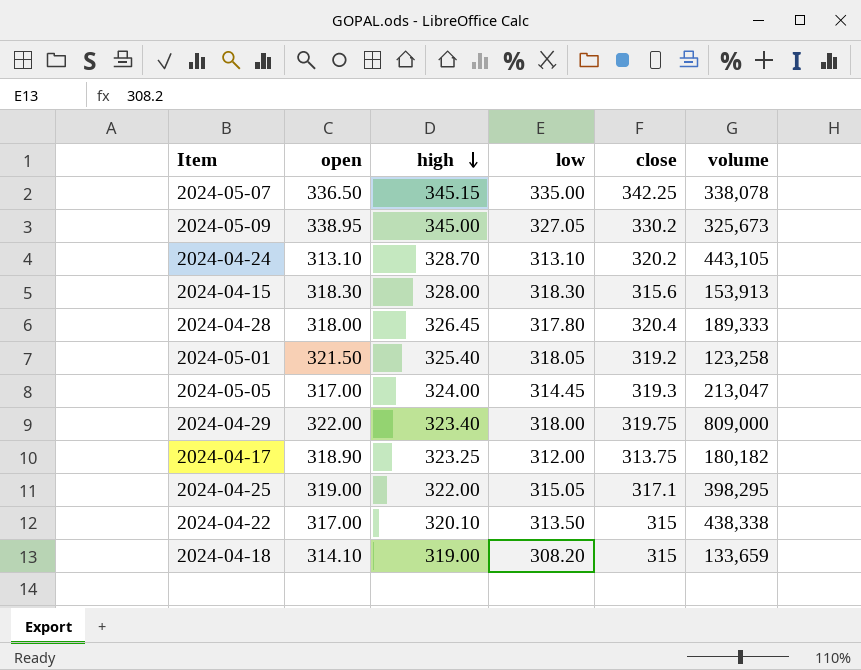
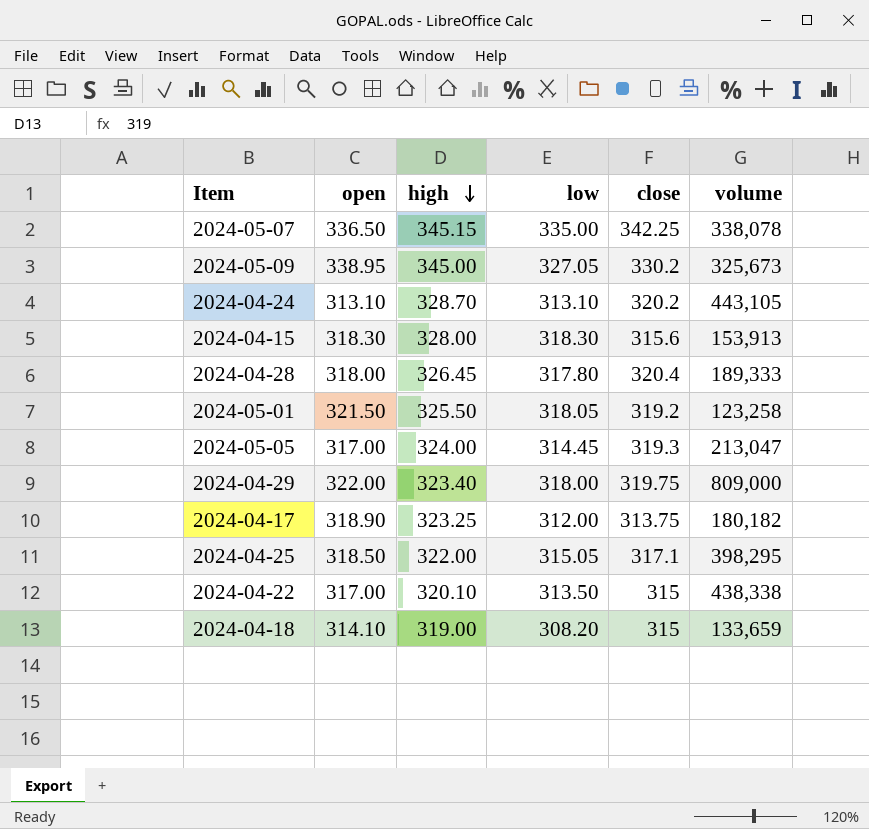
2024-05-01 | high: 325.40 -> 325.50
2024-04-25 | open: 319.00 -> 318.50

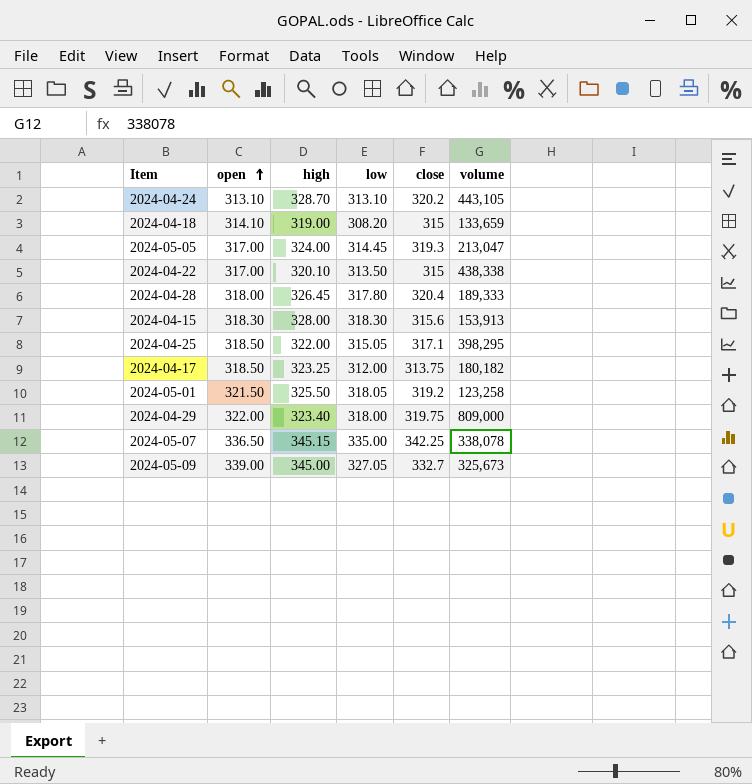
row order: high descending -> open ascending
2024-04-17 | open: 318.90 -> 318.50
2024-05-09 | open: 338.95 -> 339.00
2024-05-09 | close: 330.2 -> 332.7

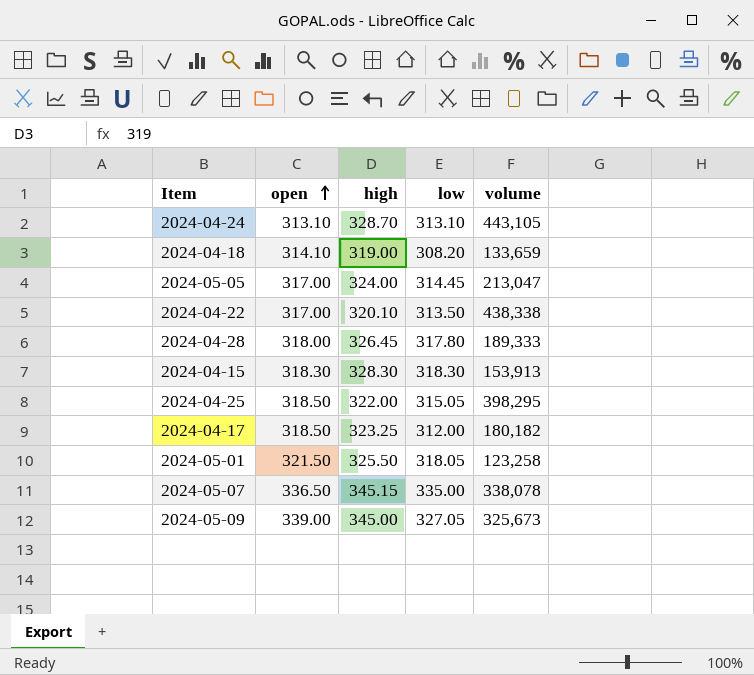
column close | position: 5 -> none
row 2024-04-29: 322.00 | 323.40 | 318.00 | 319.75 | 809,000 -> none
2024-04-15 | high: 328.00 -> 328.30

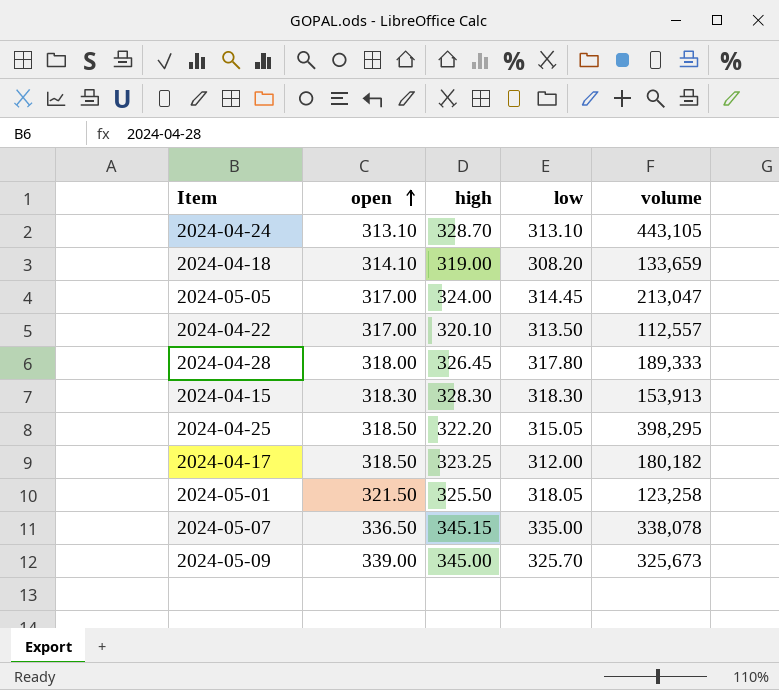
2024-04-22 | volume: 438,338 -> 112,557
2024-04-25 | high: 322.00 -> 322.20
2024-05-09 | low: 327.05 -> 325.70

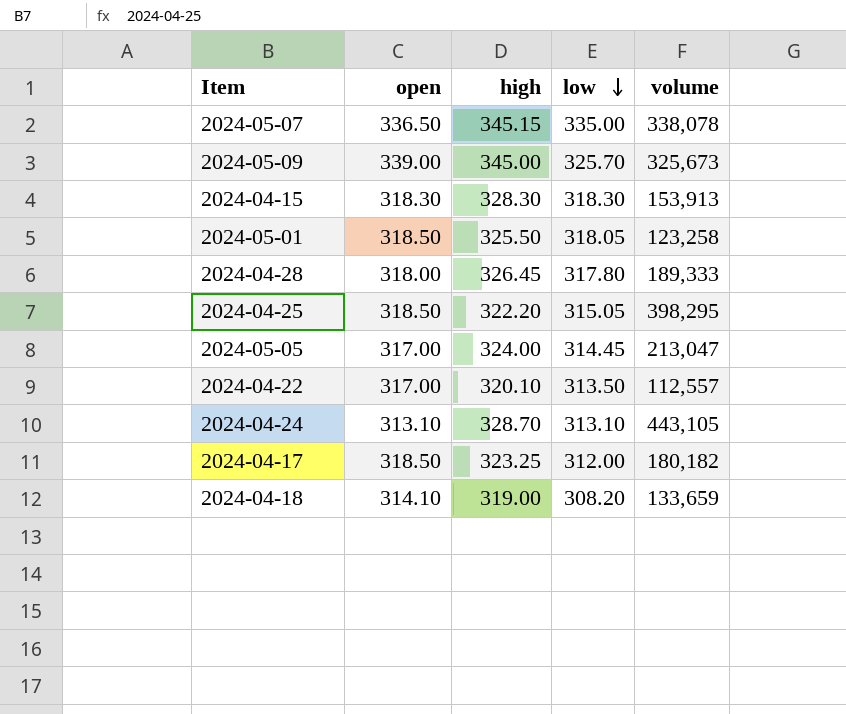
row order: open ascending -> low descending
2024-05-01 | open: 321.50 -> 318.50

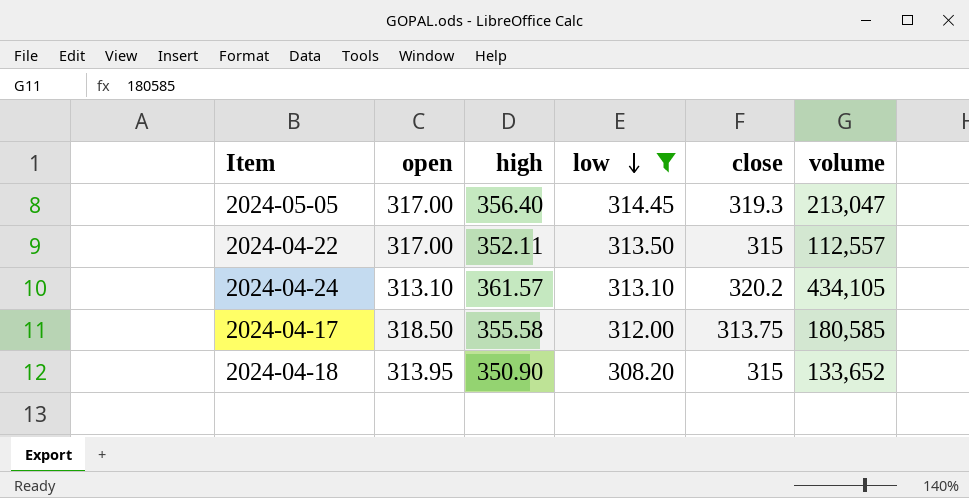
filter: none -> low <= 314.45
column close | position: none -> 5
2024-05-05 | high: 324.00 -> 356.40
2024-04-22 | high: 320.10 -> 352.11
2024-04-24 | high: 328.70 -> 361.57
2024-04-24 | volume: 443,105 -> 434,105
2024-04-17 | high: 323.25 -> 355.58
2024-04-17 | volume: 180,182 -> 180,585
2024-04-18 | open: 314.10 -> 313.95
2024-04-18 | high: 319.00 -> 350.90
2024-04-18 | volume: 133,659 -> 133,652

